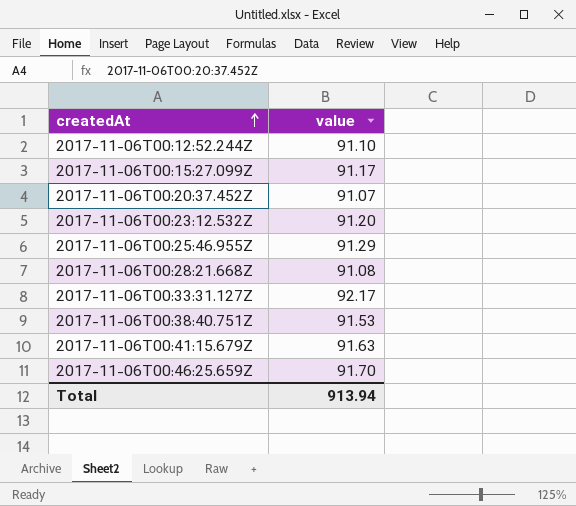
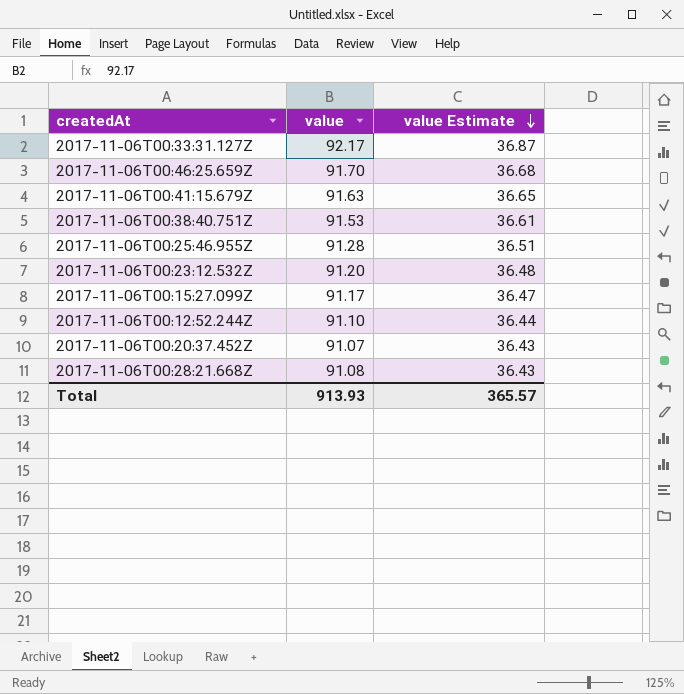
row order: createdAt ascending -> value Estimate descending
column value Estimate | formula: none -> [value] * 0.4
2017-11-06T00:25:46.955Z | value: 91.29 -> 91.28
Total | value: 913.94 -> 913.93

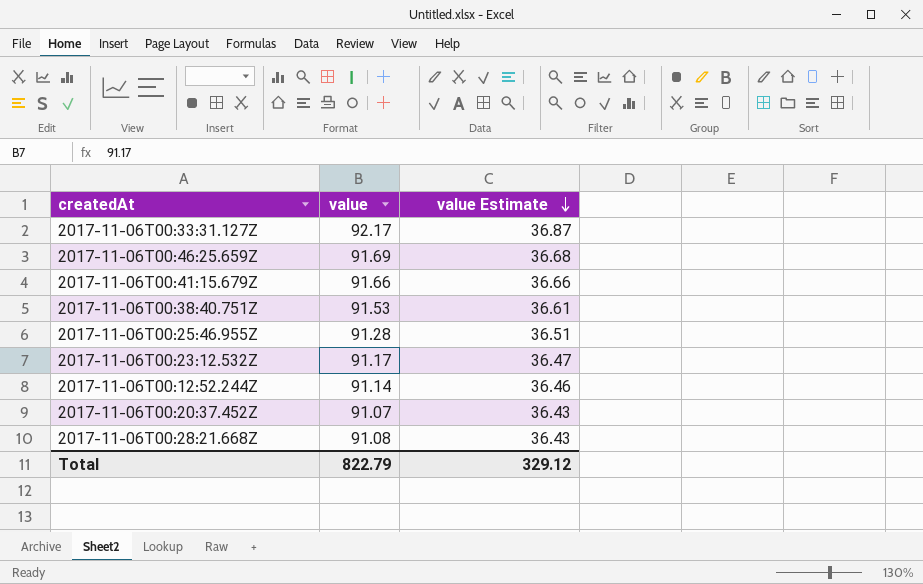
row 2017-11-06T00:15:27.099Z: 91.17 | 36.47 -> none
2017-11-06T00:46:25.659Z | value: 91.70 -> 91.69
2017-11-06T00:41:15.679Z | value: 91.63 -> 91.66
2017-11-06T00:41:15.679Z | value Estimate: 36.65 -> 36.66
2017-11-06T00:23:12.532Z | value: 91.20 -> 91.17
2017-11-06T00:23:12.532Z | value Estimate: 36.48 -> 36.47
2017-11-06T00:12:52.244Z | value: 91.10 -> 91.14
2017-11-06T00:12:52.244Z | value Estimate: 36.44 -> 36.46
Total | value: 913.93 -> 822.79
Total | value Estimate: 365.57 -> 329.12

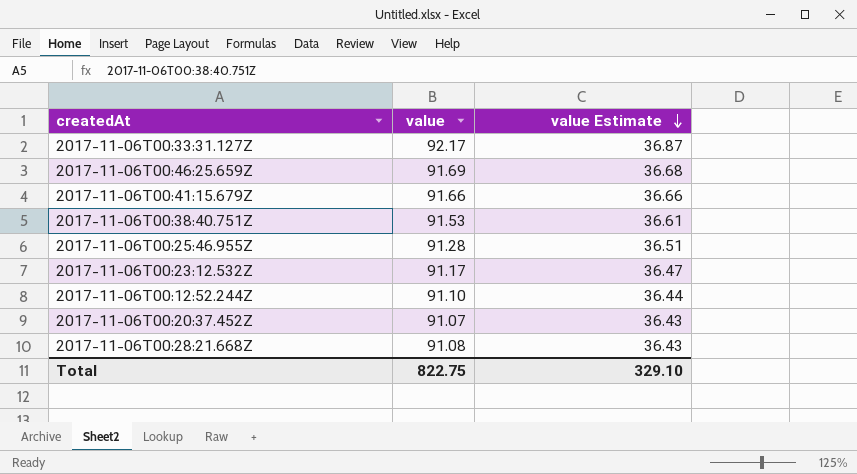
2017-11-06T00:12:52.244Z | value: 91.14 -> 91.10
2017-11-06T00:12:52.244Z | value Estimate: 36.46 -> 36.44
Total | value: 822.79 -> 822.75
Total | value Estimate: 329.12 -> 329.10

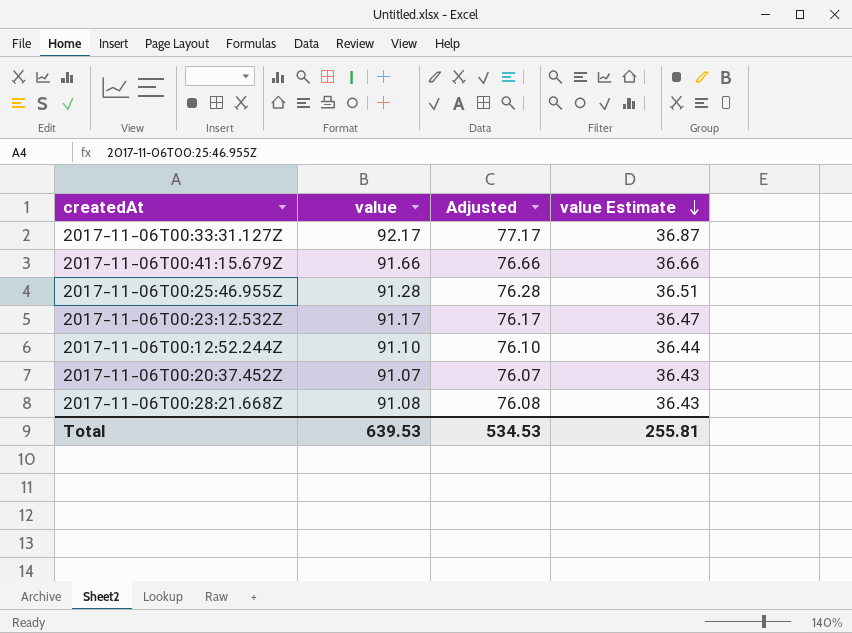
column Adjusted | formula: none -> [value] - 15
row 2017-11-06T00:46:25.659Z: 91.69 | 36.68 -> none
row 2017-11-06T00:38:40.751Z: 91.53 | 36.61 -> none
Total | value: 822.75 -> 639.53
Total | value Estimate: 329.10 -> 255.81

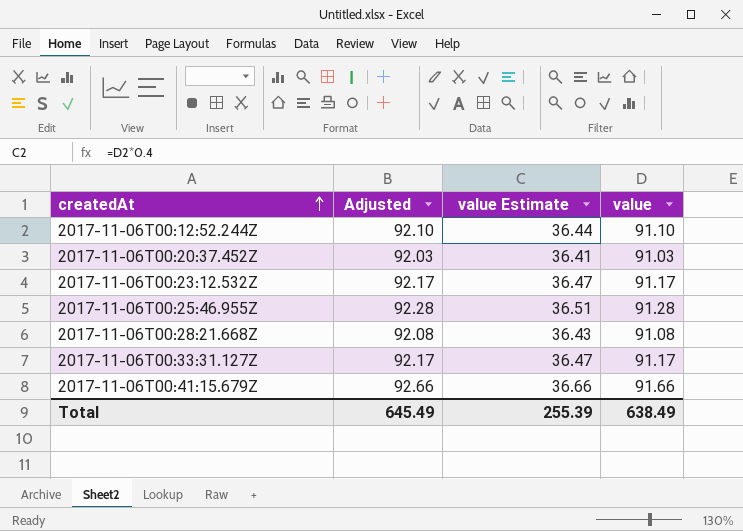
row order: value Estimate descending -> createdAt ascending
column Adjusted | formula: [value] - 15 -> [value] + 1
column value | position: 2 -> 4
2017-11-06T00:20:37.452Z | value Estimate: 36.43 -> 36.41
2017-11-06T00:20:37.452Z | value: 91.07 -> 91.03
2017-11-06T00:33:31.127Z | value Estimate: 36.87 -> 36.47
2017-11-06T00:33:31.127Z | value: 92.17 -> 91.17
Total | Adjusted: 534.53 -> 645.49
Total | value Estimate: 255.81 -> 255.39
Total | value: 639.53 -> 638.49

